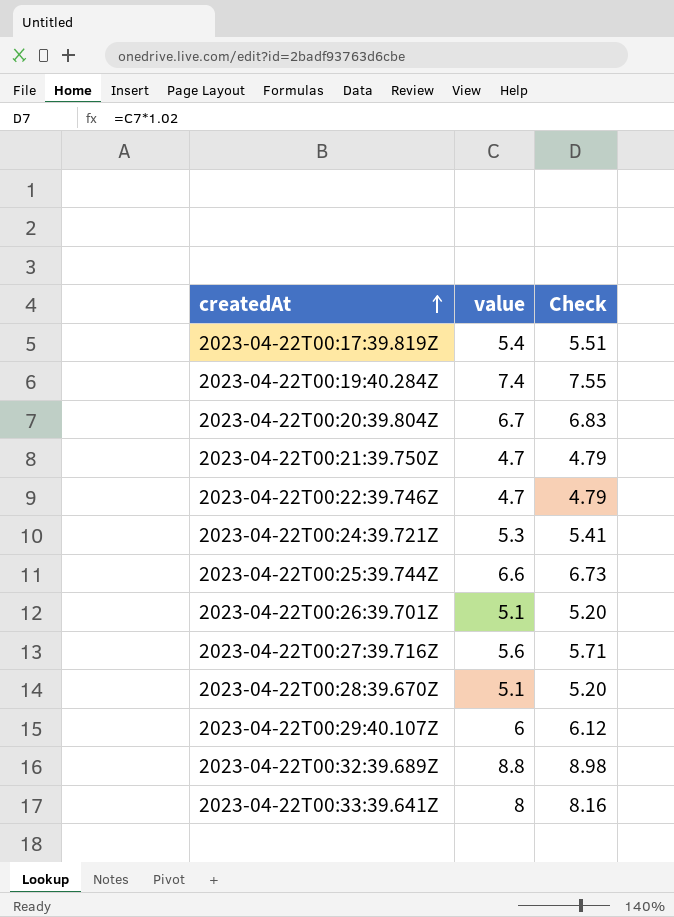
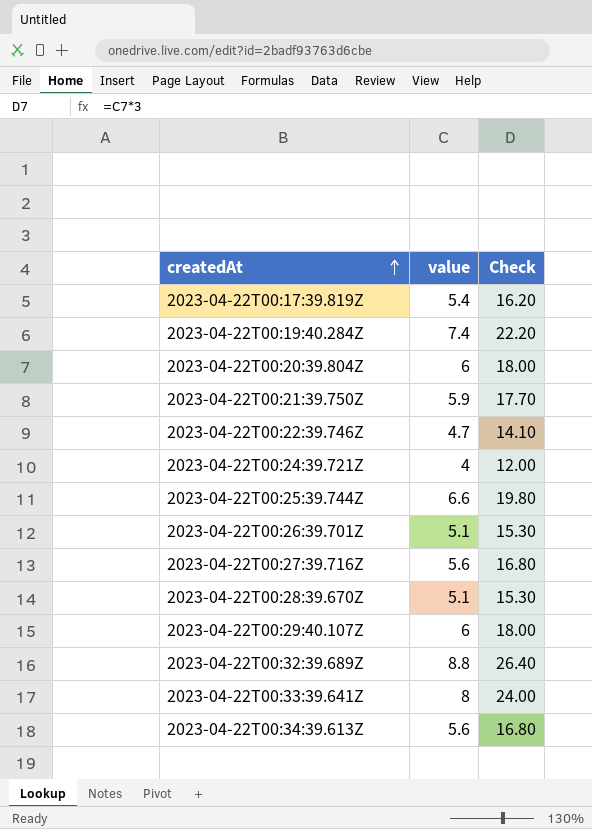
column Check | formula: [value] * 1.02 -> [value] * 3
2023-04-22T00:20:39.804Z | value: 6.7 -> 6
2023-04-22T00:21:39.750Z | value: 4.7 -> 5.9
2023-04-22T00:24:39.721Z | value: 5.3 -> 4
row 2023-04-22T00:34:39.613Z: none -> 5.6 | 16.80

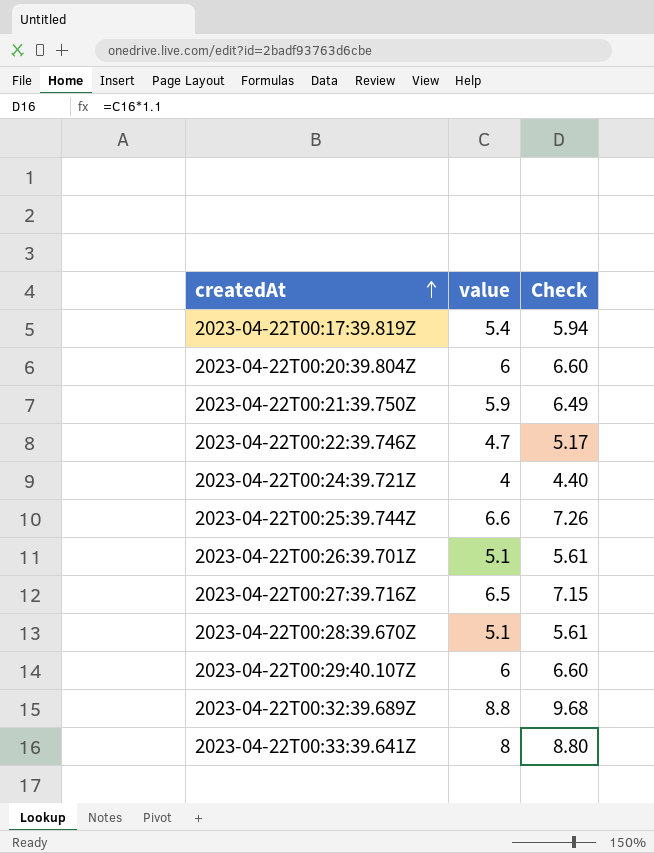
column Check | formula: [value] * 3 -> [value] * 1.1
row 2023-04-22T00:19:40.284Z: 7.4 | 22.20 -> none
row 2023-04-22T00:34:39.613Z: 5.6 | 16.80 -> none
2023-04-22T00:27:39.716Z | value: 5.6 -> 6.5

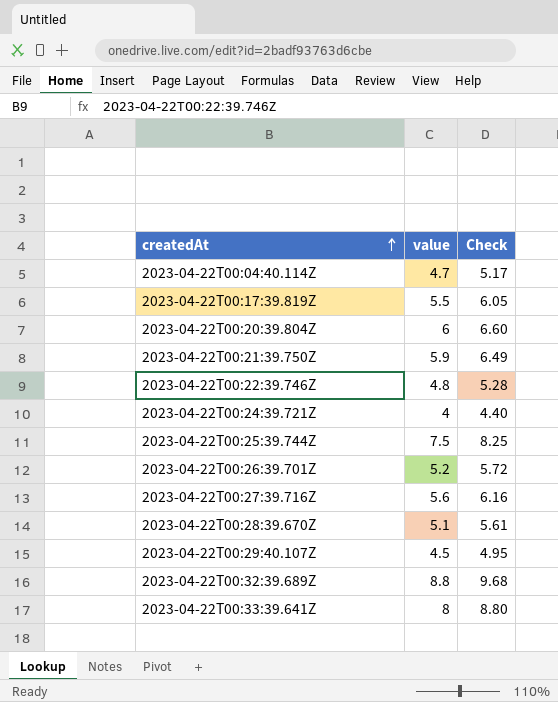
row 2023-04-22T00:04:40.114Z: none -> 4.7 | 5.17
2023-04-22T00:17:39.819Z | value: 5.4 -> 5.5
2023-04-22T00:17:39.819Z | Check: 5.94 -> 6.05
2023-04-22T00:22:39.746Z | value: 4.7 -> 4.8
2023-04-22T00:22:39.746Z | Check: 5.17 -> 5.28
2023-04-22T00:25:39.744Z | value: 6.6 -> 7.5
2023-04-22T00:25:39.744Z | Check: 7.26 -> 8.25
2023-04-22T00:26:39.701Z | value: 5.1 -> 5.2
2023-04-22T00:26:39.701Z | Check: 5.61 -> 5.72
2023-04-22T00:27:39.716Z | value: 6.5 -> 5.6
2023-04-22T00:27:39.716Z | Check: 7.15 -> 6.16
2023-04-22T00:29:40.107Z | value: 6 -> 4.5
2023-04-22T00:29:40.107Z | Check: 6.60 -> 4.95

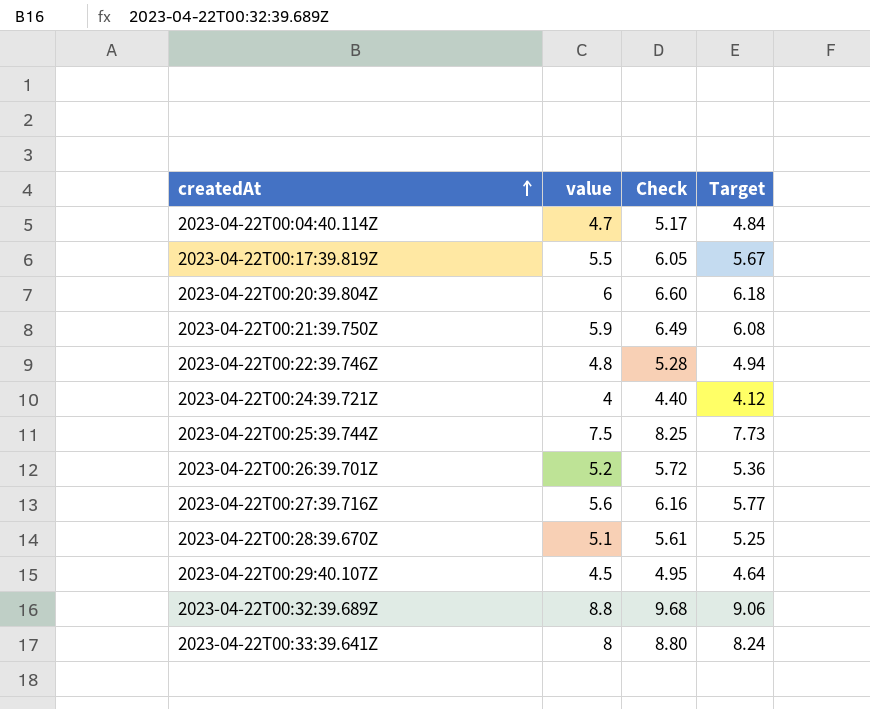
column Target | formula: none -> [value] * 1.03

